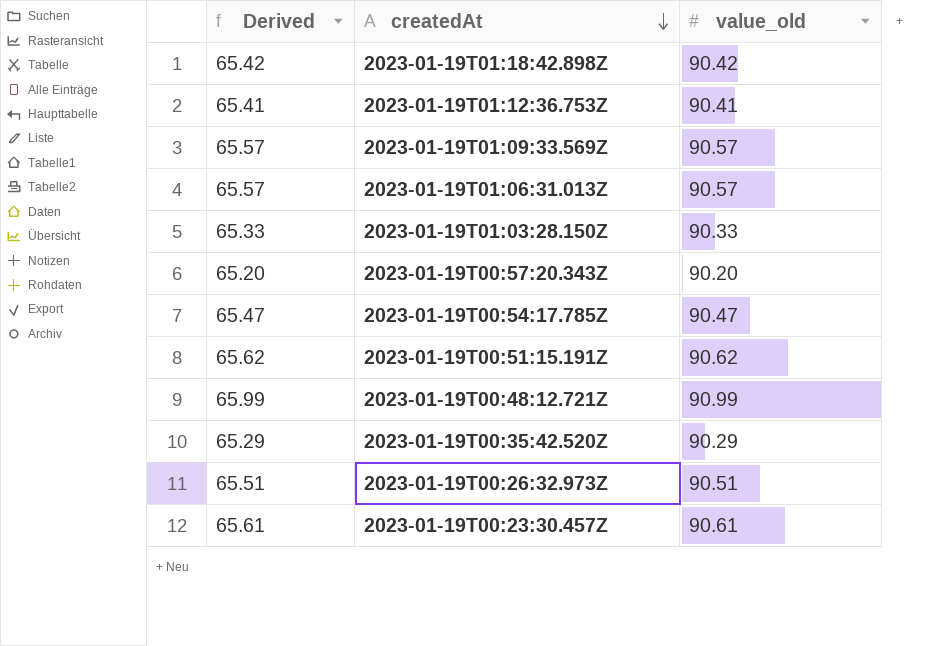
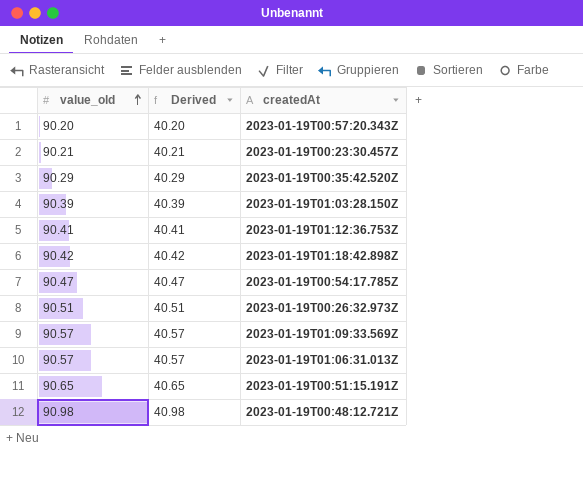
row order: createdAt descending -> value_old ascending
column value_old | position: 3 -> 1
column Derived | formula: [value_old] - 25 -> [value_old] - 50
2023-01-19T00:23:30.457Z | value_old: 90.61 -> 90.21
2023-01-19T01:03:28.150Z | value_old: 90.33 -> 90.39
2023-01-19T00:51:15.191Z | value_old: 90.62 -> 90.65
2023-01-19T00:48:12.721Z | value_old: 90.99 -> 90.98

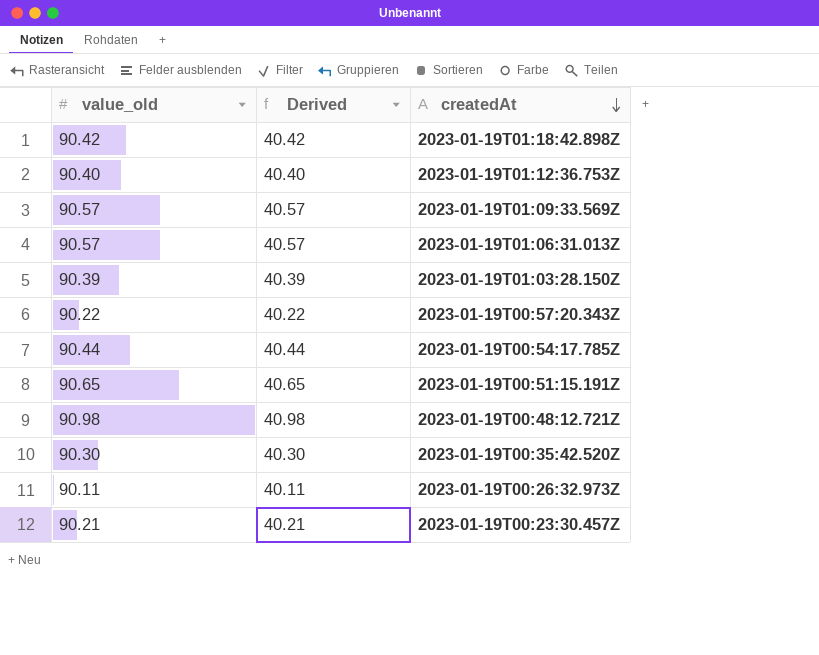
row order: value_old ascending -> createdAt descending
2023-01-19T01:12:36.753Z | value_old: 90.41 -> 90.40
2023-01-19T01:12:36.753Z | Derived: 40.41 -> 40.40
2023-01-19T00:57:20.343Z | value_old: 90.20 -> 90.22
2023-01-19T00:57:20.343Z | Derived: 40.20 -> 40.22
2023-01-19T00:54:17.785Z | value_old: 90.47 -> 90.44
2023-01-19T00:54:17.785Z | Derived: 40.47 -> 40.44
2023-01-19T00:35:42.520Z | value_old: 90.29 -> 90.30
2023-01-19T00:35:42.520Z | Derived: 40.29 -> 40.30
2023-01-19T00:26:32.973Z | value_old: 90.51 -> 90.11
2023-01-19T00:26:32.973Z | Derived: 40.51 -> 40.11

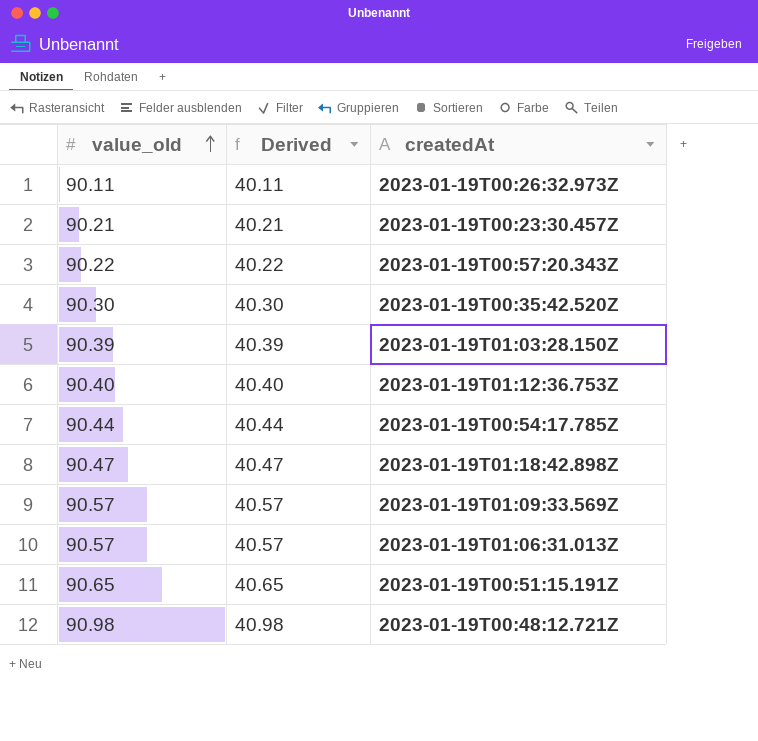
row order: createdAt descending -> value_old ascending
2023-01-19T01:18:42.898Z | value_old: 90.42 -> 90.47
2023-01-19T01:18:42.898Z | Derived: 40.42 -> 40.47

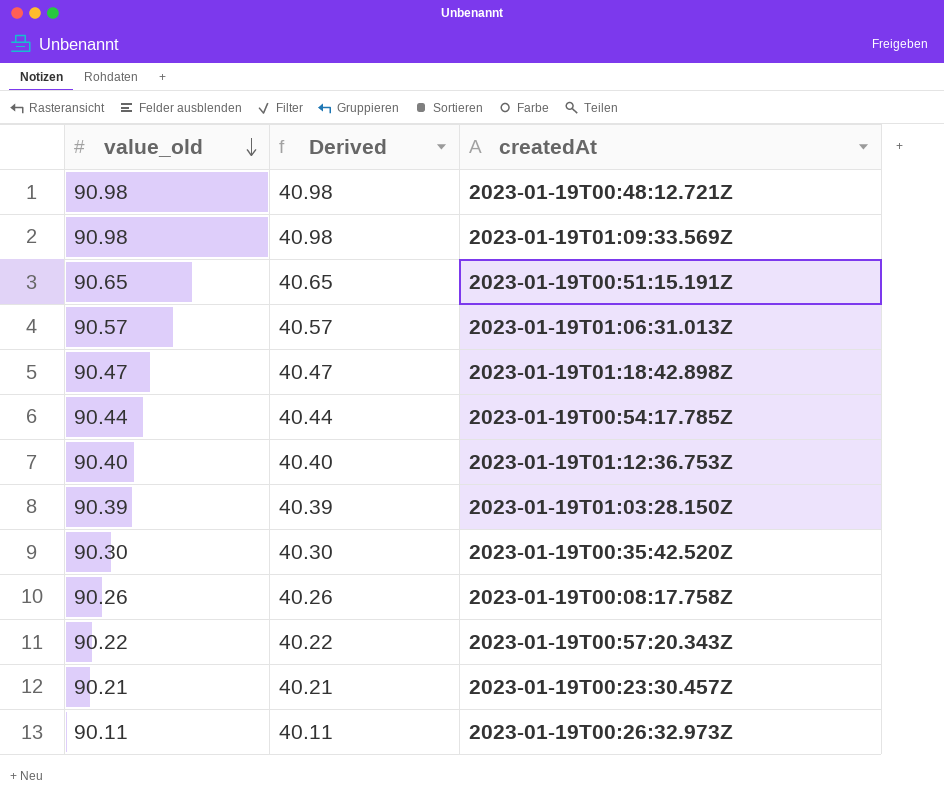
row order: value_old ascending -> value_old descending
2023-01-19T01:09:33.569Z | value_old: 90.57 -> 90.98
2023-01-19T01:09:33.569Z | Derived: 40.57 -> 40.98
row 2023-01-19T00:08:17.758Z: none -> 90.26 | 40.26

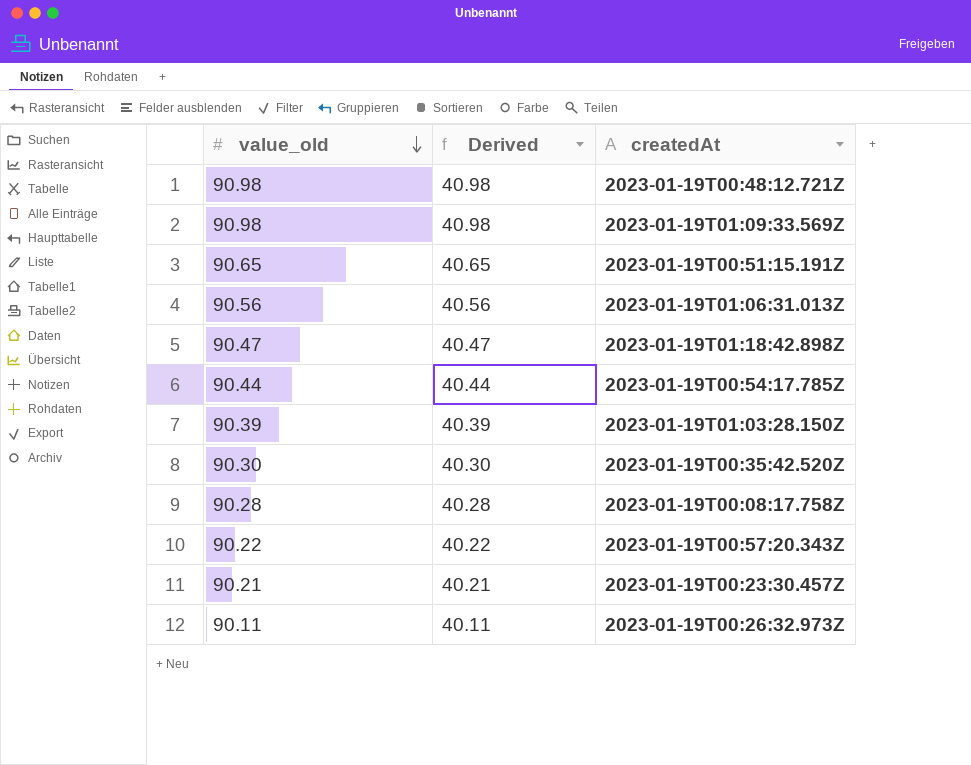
row 2023-01-19T01:12:36.753Z: 90.40 | 40.40 -> none
2023-01-19T01:06:31.013Z | value_old: 90.57 -> 90.56
2023-01-19T01:06:31.013Z | Derived: 40.57 -> 40.56
2023-01-19T00:08:17.758Z | value_old: 90.26 -> 90.28
2023-01-19T00:08:17.758Z | Derived: 40.26 -> 40.28

